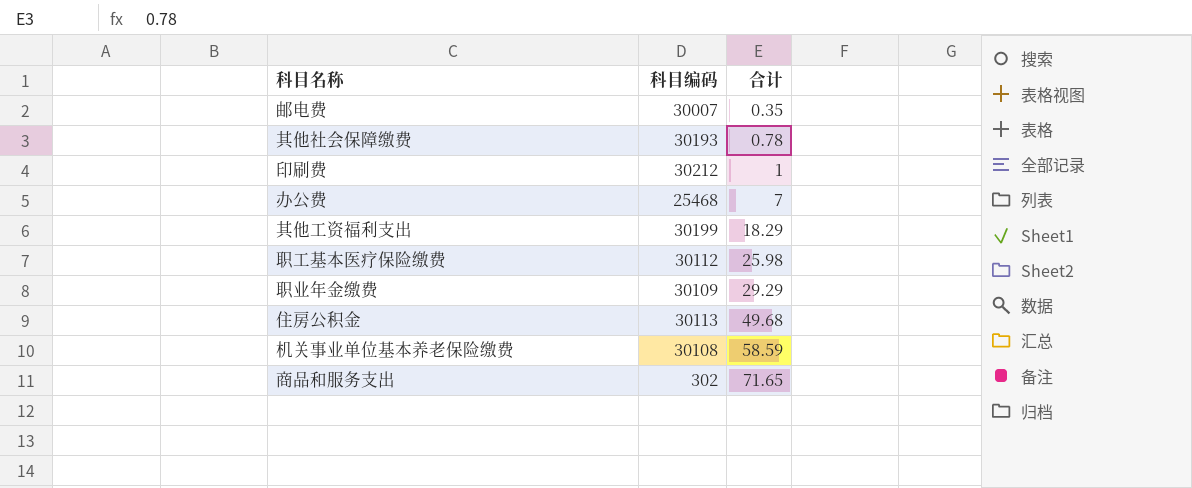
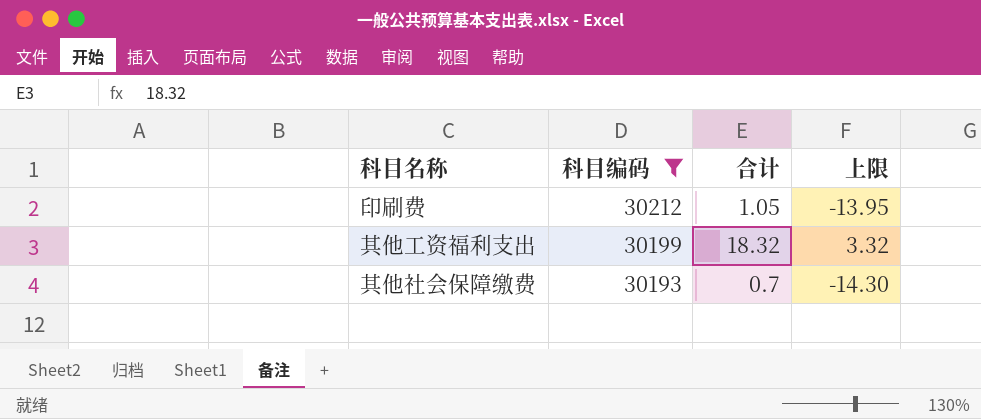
filter: none -> 科目编码 >= 30193
row order: 合计 ascending -> 科目编码 descending
column 上限 | formula: none -> [合计] - 15
印刷费 | 合计: 1 -> 1.05
其他工资福利支出 | 合计: 18.29 -> 18.32
其他社会保障缴费 | 合计: 0.78 -> 0.7

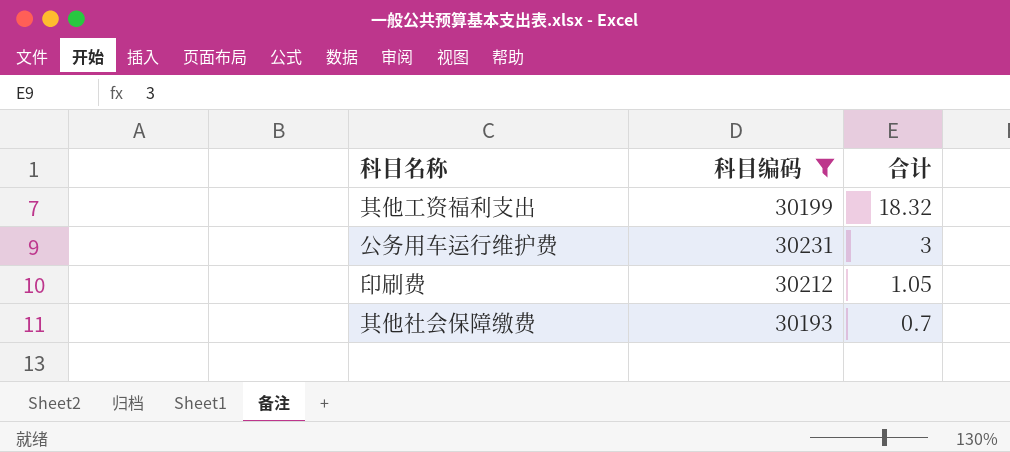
row order: 科目编码 descending -> 合计 descending
column 上限 | formula: [合计] - 15 -> none
row 公务用车运行维护费: none -> 30231 | 3

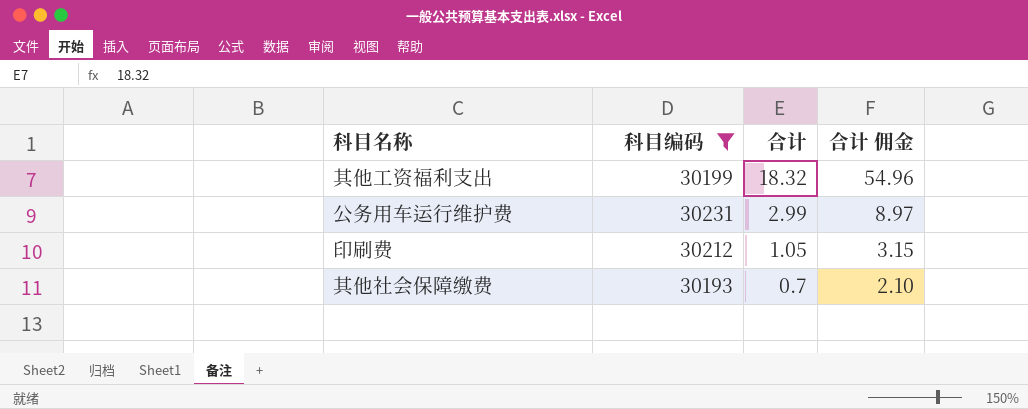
column 合计 佣金 | formula: none -> [合计] * 3
公务用车运行维护费 | 合计: 3 -> 2.99

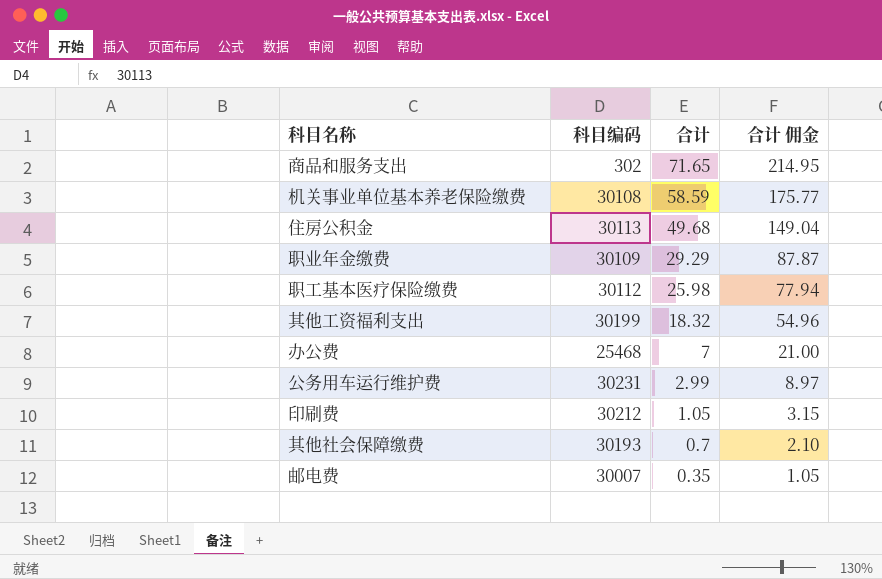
filter: 科目编码 >= 30193 -> none

